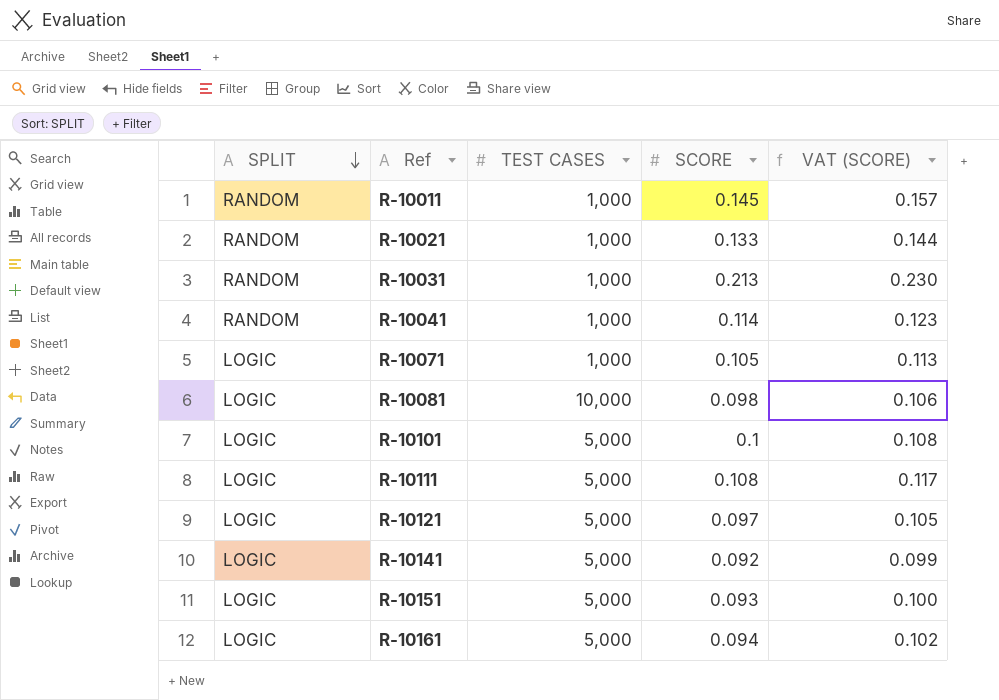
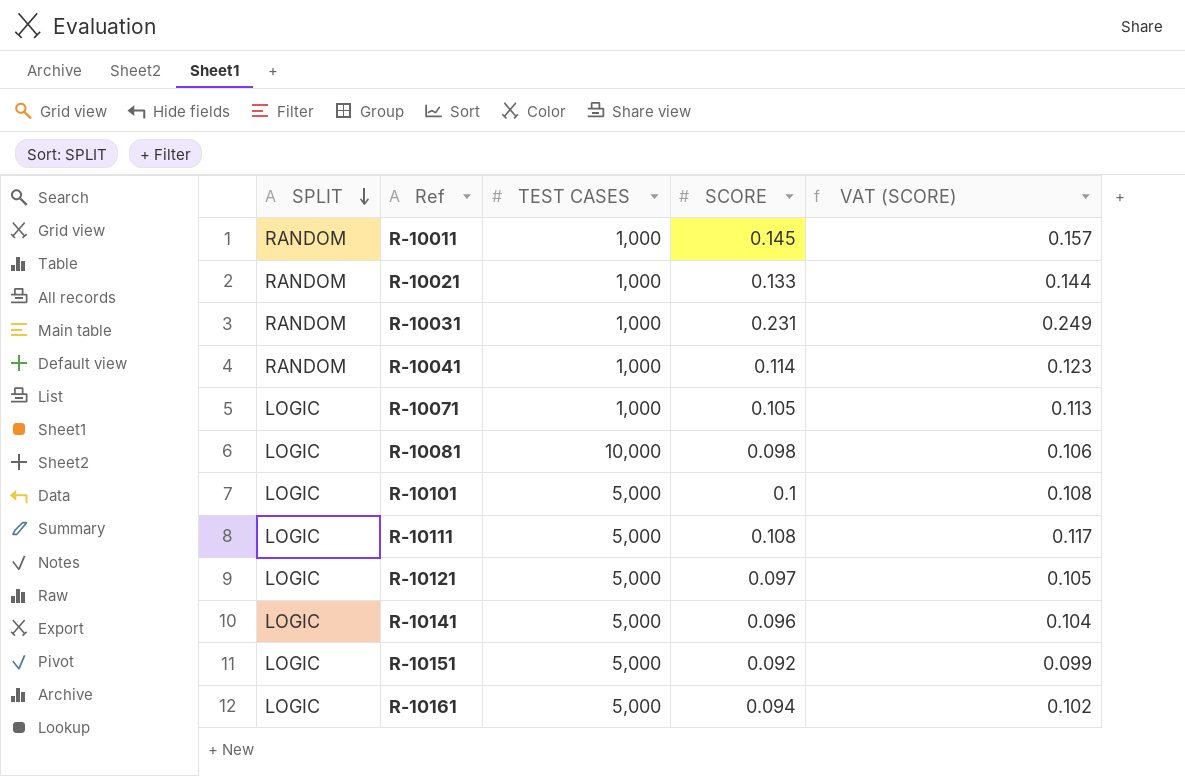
R-10031 | SCORE: 0.213 -> 0.231
R-10031 | VAT (SCORE): 0.230 -> 0.249
R-10141 | SCORE: 0.092 -> 0.096
R-10141 | VAT (SCORE): 0.099 -> 0.104
R-10151 | SCORE: 0.093 -> 0.092
R-10151 | VAT (SCORE): 0.100 -> 0.099

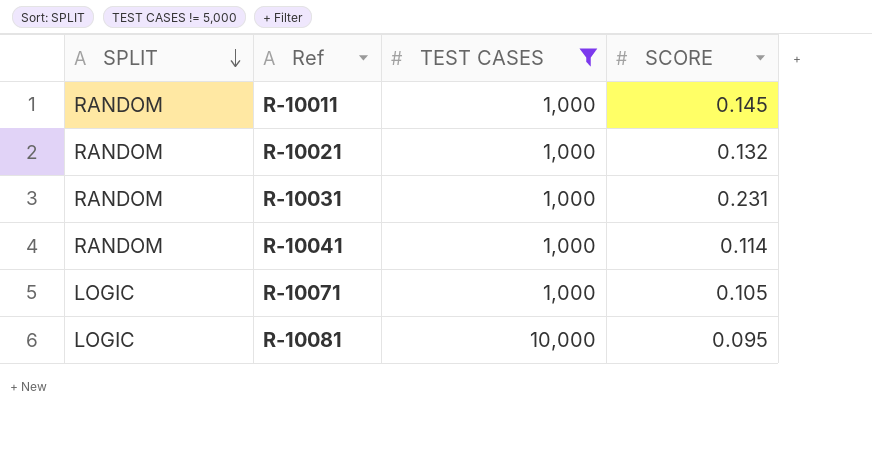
filter: none -> TEST CASES != 5,000
column VAT (SCORE) | formula: [SCORE] * 1.08 -> none
R-10021 | SCORE: 0.133 -> 0.132
R-10081 | SCORE: 0.098 -> 0.095

